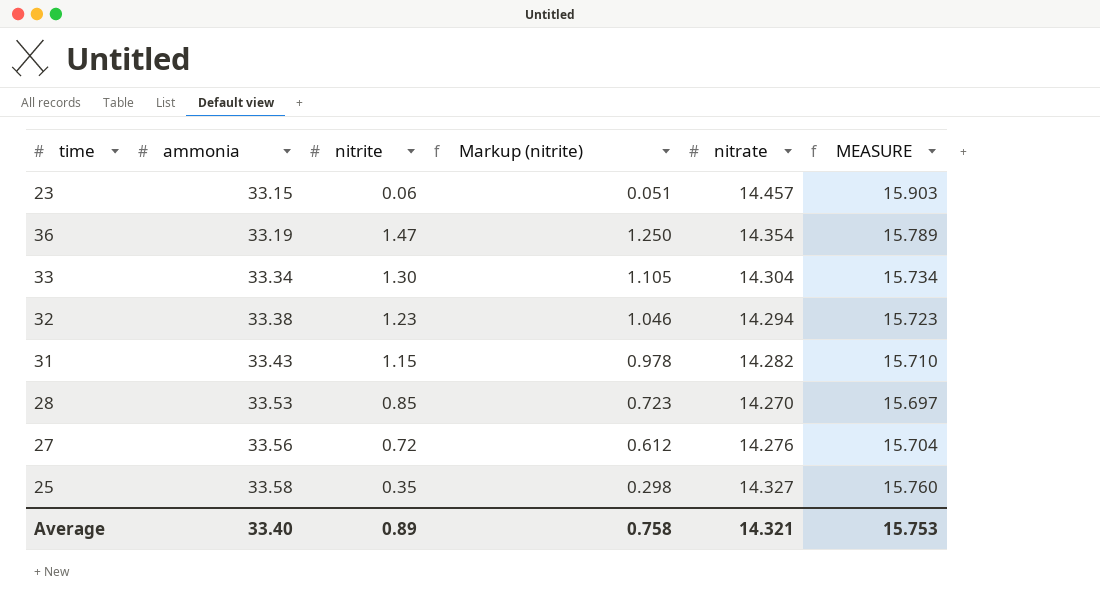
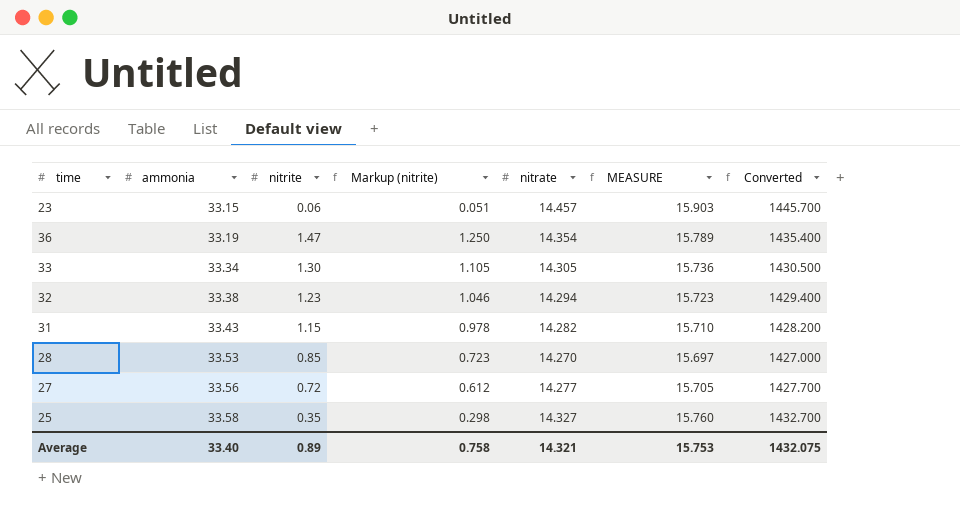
column Converted | formula: none -> [nitrate] * 100
33 | nitrate: 14.304 -> 14.305
33 | MEASURE: 15.734 -> 15.736
27 | nitrate: 14.276 -> 14.277
27 | MEASURE: 15.704 -> 15.705

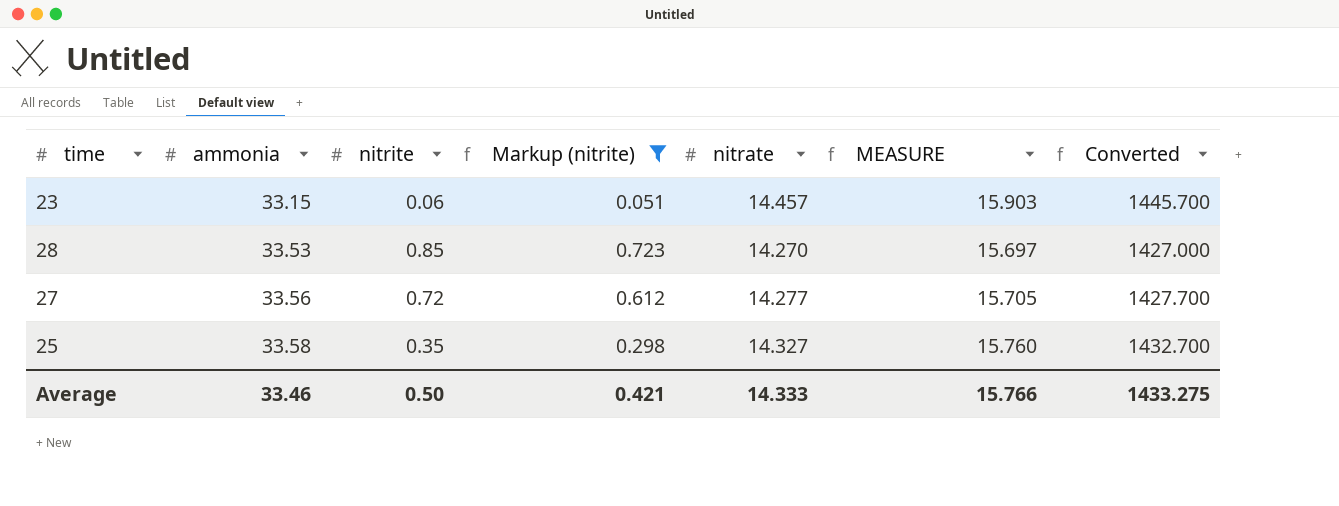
filter: none -> Markup (nitrite) <= 0.723
Average | ammonia: 33.40 -> 33.46
Average | nitrite: 0.89 -> 0.50
Average | Markup (nitrite): 0.758 -> 0.421
Average | nitrate: 14.321 -> 14.333
Average | MEASURE: 15.753 -> 15.766
Average | Converted: 1432.075 -> 1433.275

